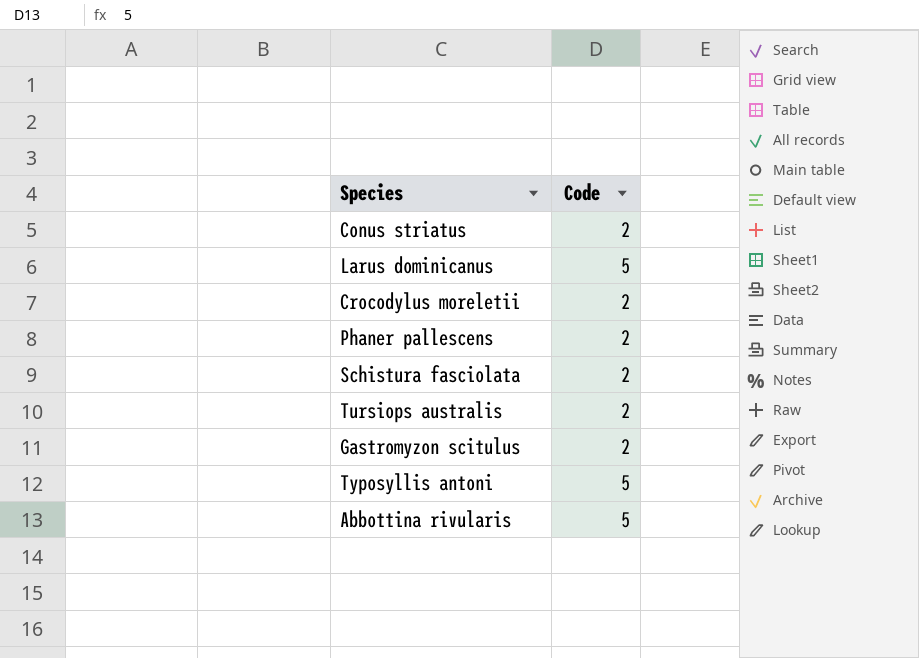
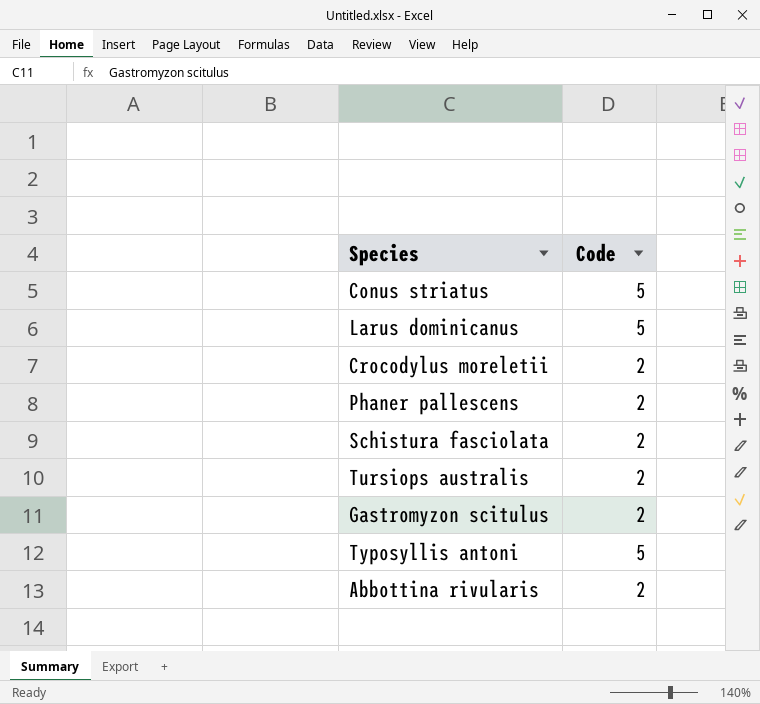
Conus striatus | Code: 2 -> 5
Abbottina rivularis | Code: 5 -> 2

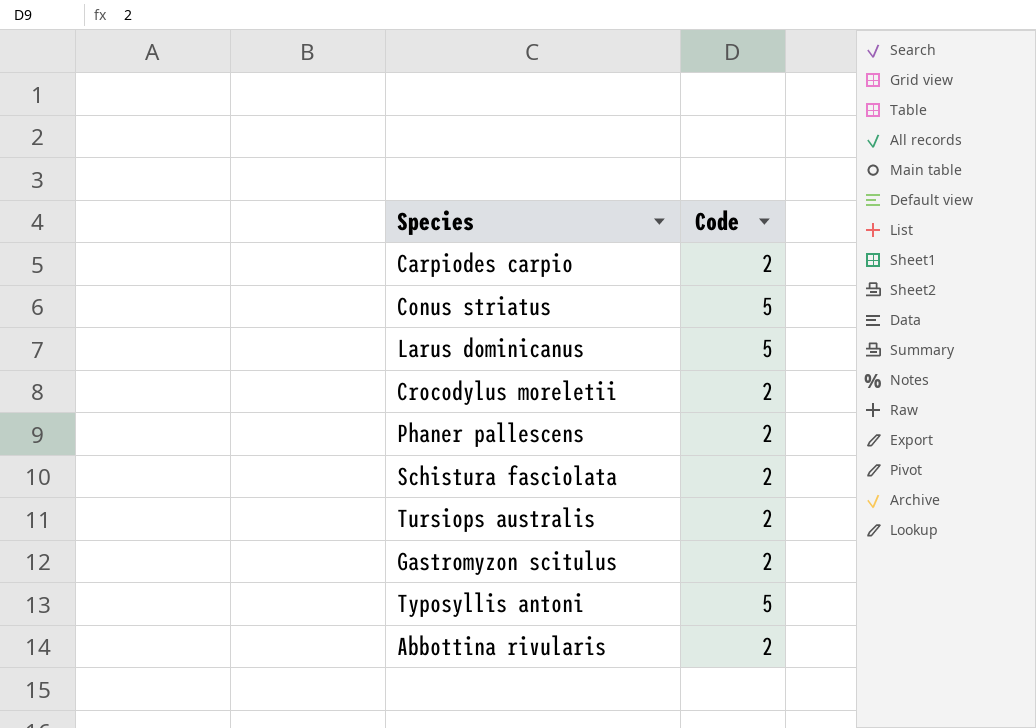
row Carpiodes carpio: none -> 2

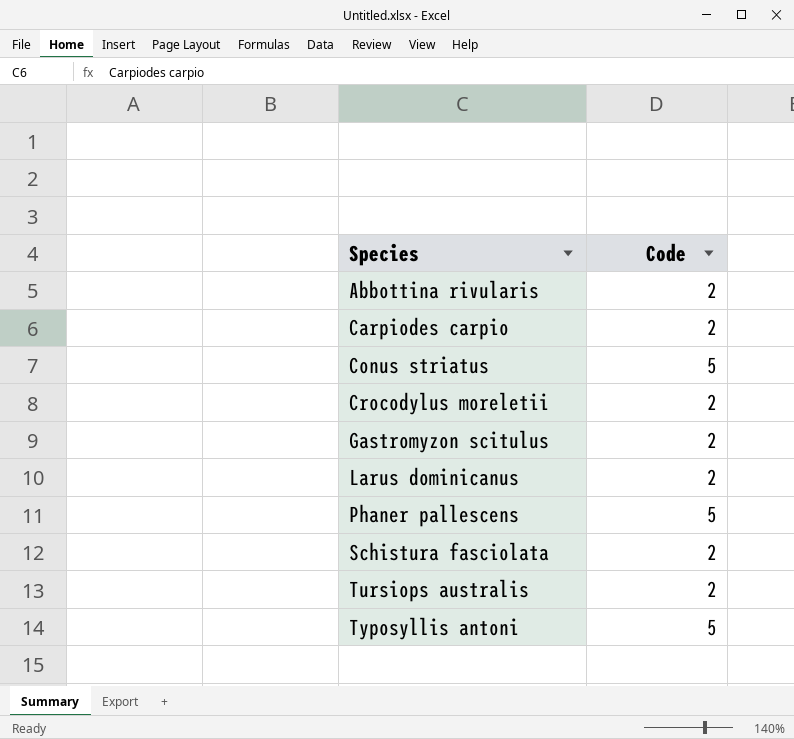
row order: none -> Species ascending
Larus dominicanus | Code: 5 -> 2
Phaner pallescens | Code: 2 -> 5

